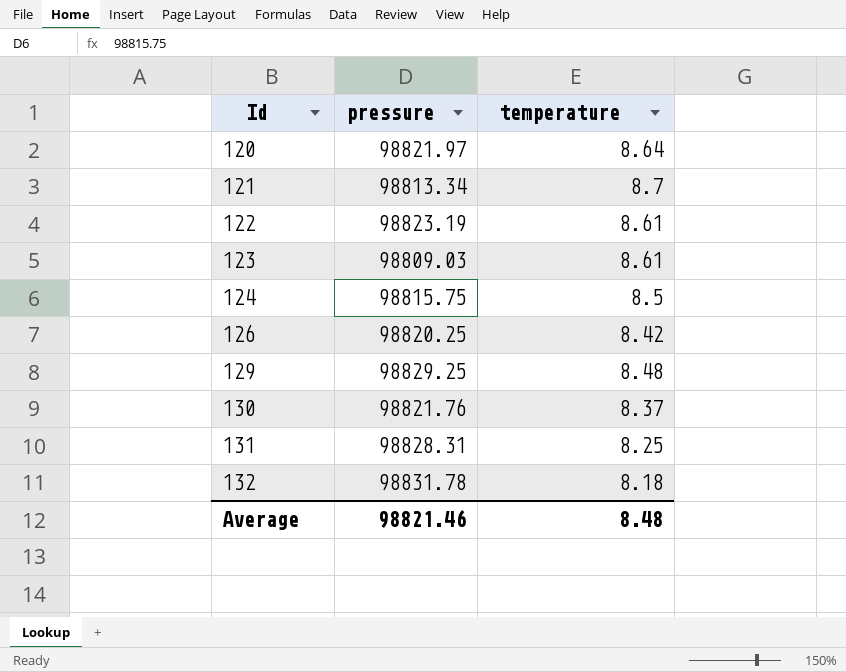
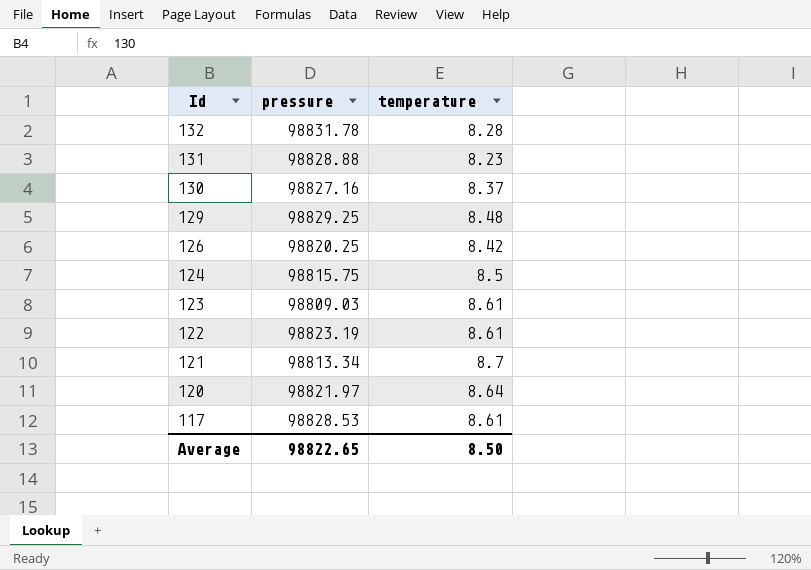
row order: Id ascending -> Id descending
132 | temperature: 8.18 -> 8.28
131 | pressure: 98828.31 -> 98828.88
131 | temperature: 8.25 -> 8.23
130 | pressure: 98821.76 -> 98827.16
row 117: none -> 98828.53 | 8.61
Average | pressure: 98821.46 -> 98822.65
Average | temperature: 8.48 -> 8.50

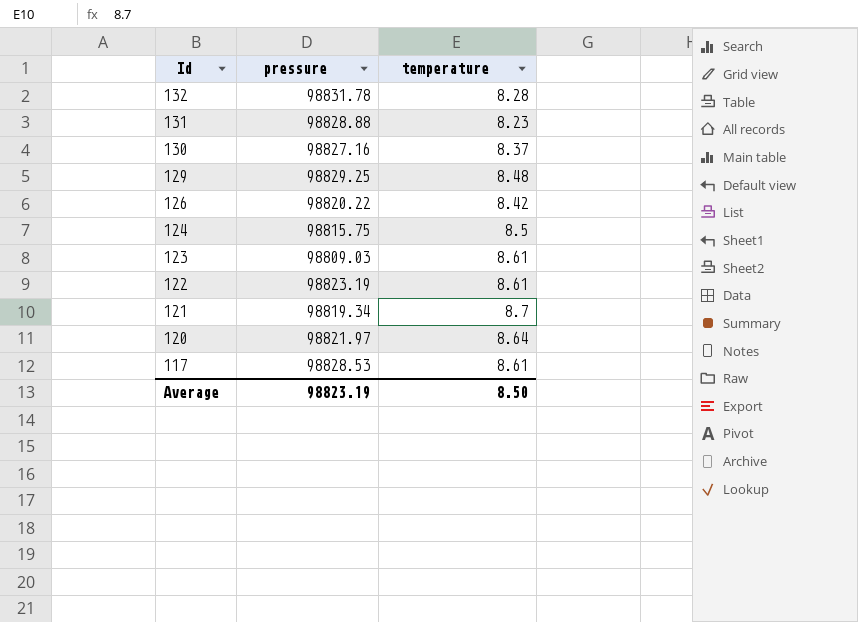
126 | pressure: 98820.25 -> 98820.22
121 | pressure: 98813.34 -> 98819.34
Average | pressure: 98822.65 -> 98823.19

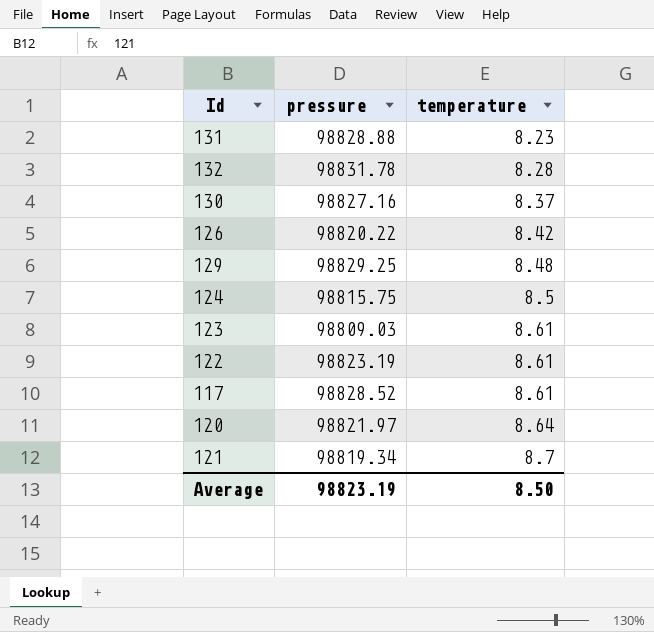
row order: Id descending -> temperature ascending
117 | pressure: 98828.53 -> 98828.52

